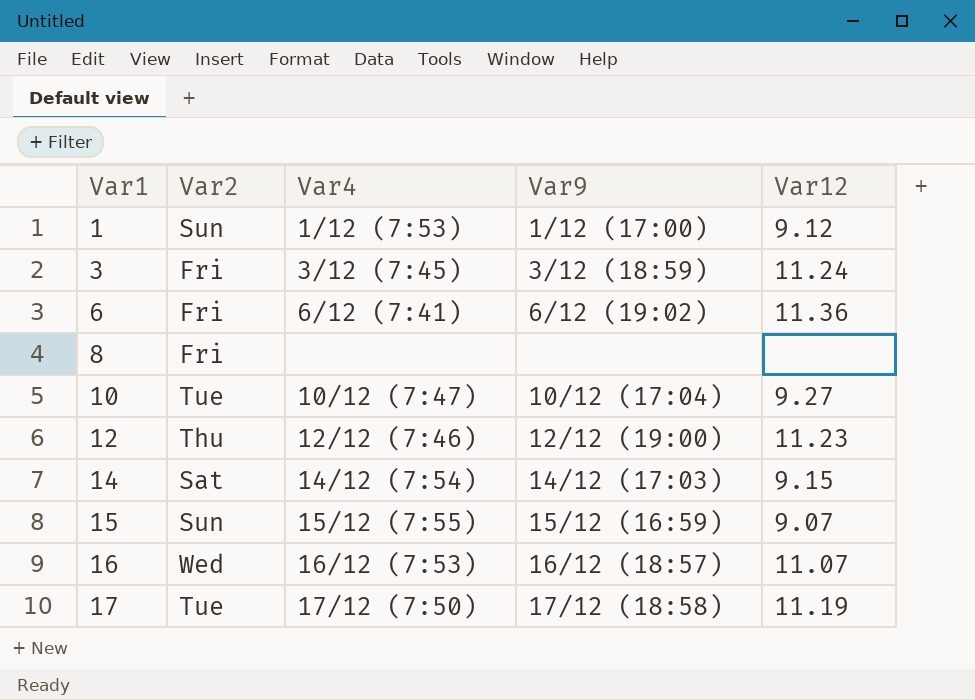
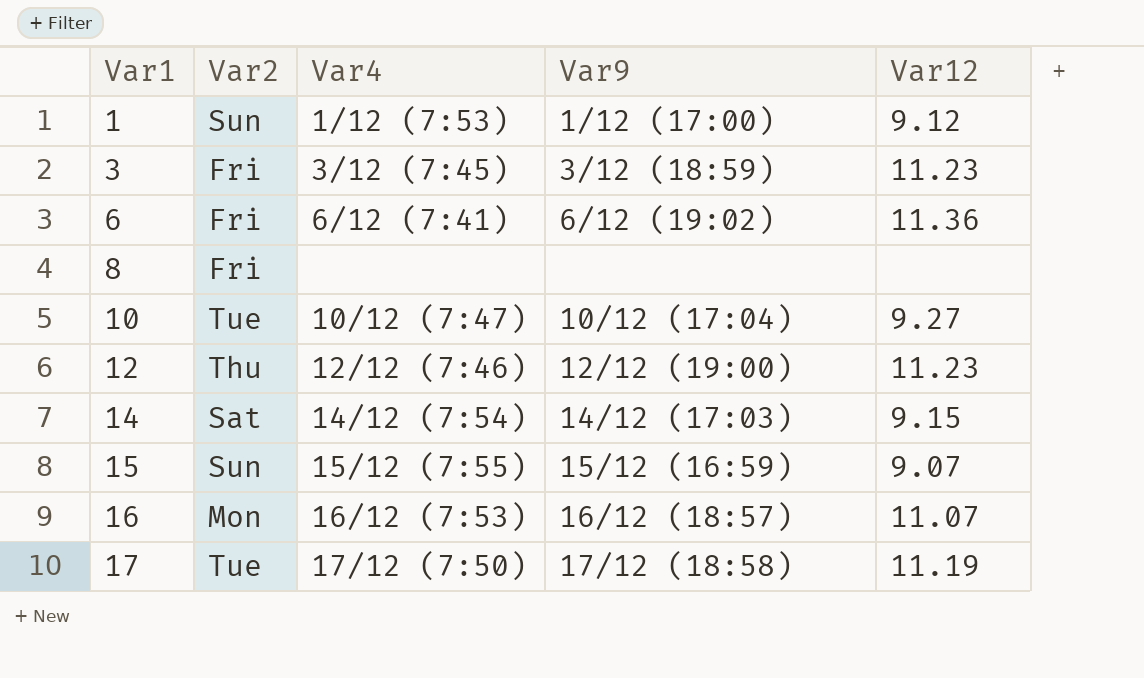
3 | Var12: 11.24 -> 11.23
16 | Var2: Wed -> Mon

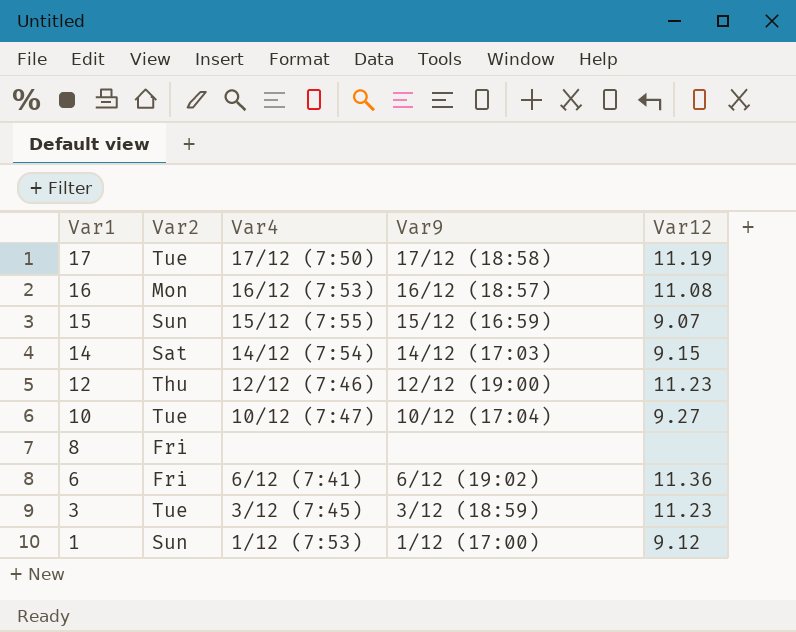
row order: Var1 ascending -> Var1 descending
16 | Var12: 11.07 -> 11.08
3 | Var2: Fri -> Tue

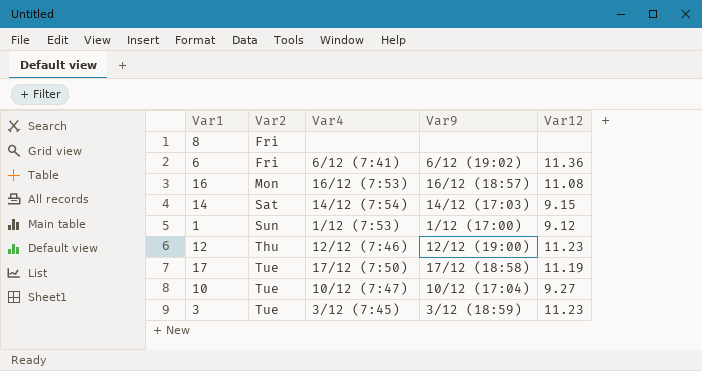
row order: Var1 descending -> Var2 ascending
row 15: Sun | 15/12 (7:55) | 15/12 (16:59) | 9.07 -> none

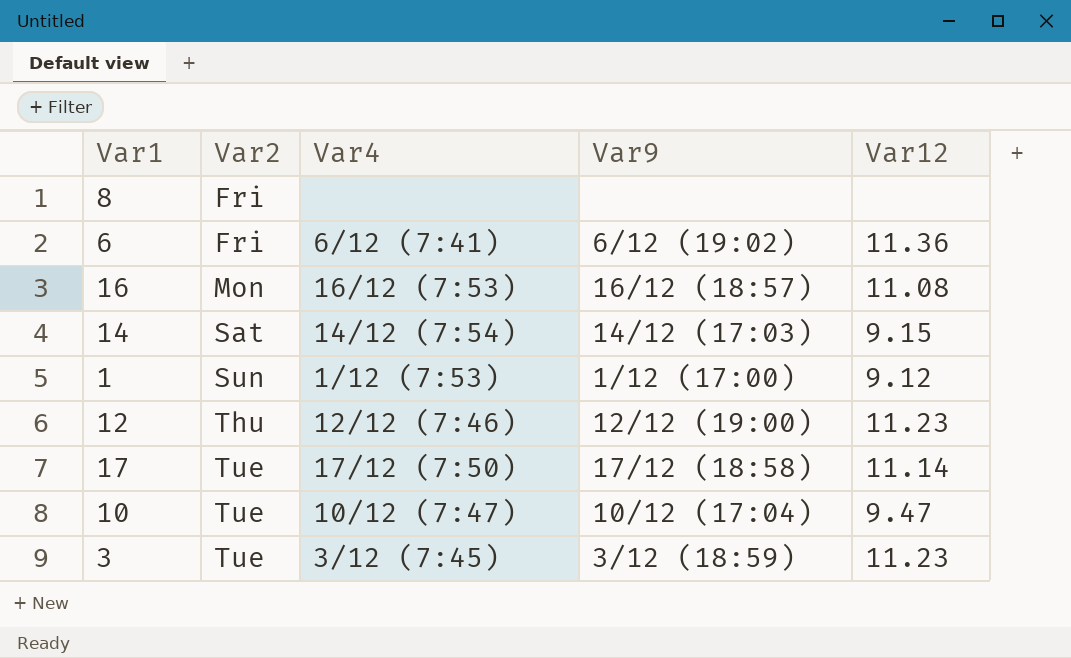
17 | Var12: 11.19 -> 11.14
10 | Var12: 9.27 -> 9.47

